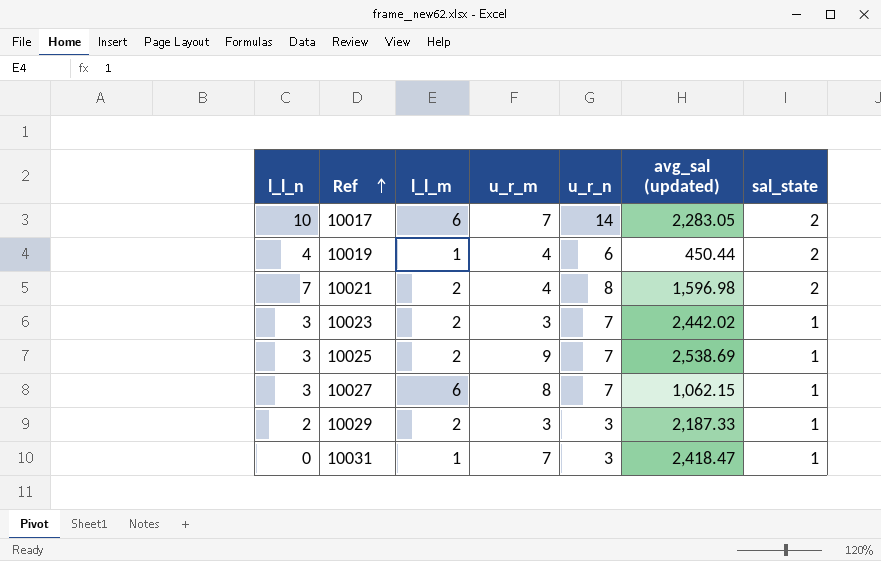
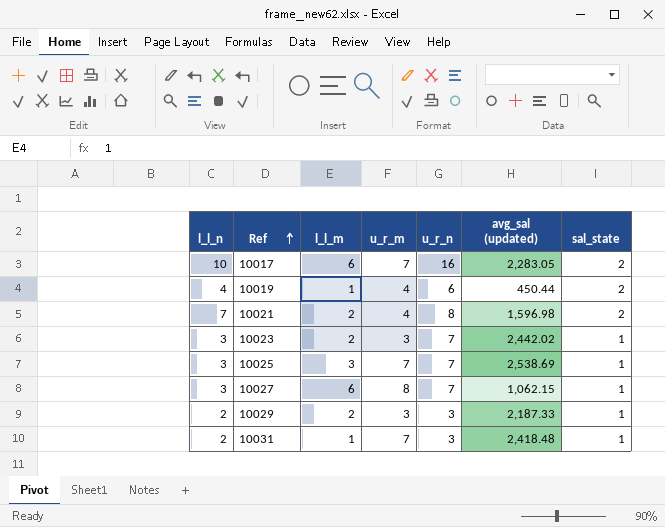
10017 | u_r_n: 14 -> 16
10025 | l_l_m: 2 -> 3
10025 | u_r_m: 9 -> 7
10031 | l_l_n: 0 -> 2
10031 | avg_sal (updated): 2,418.47 -> 2,418.48

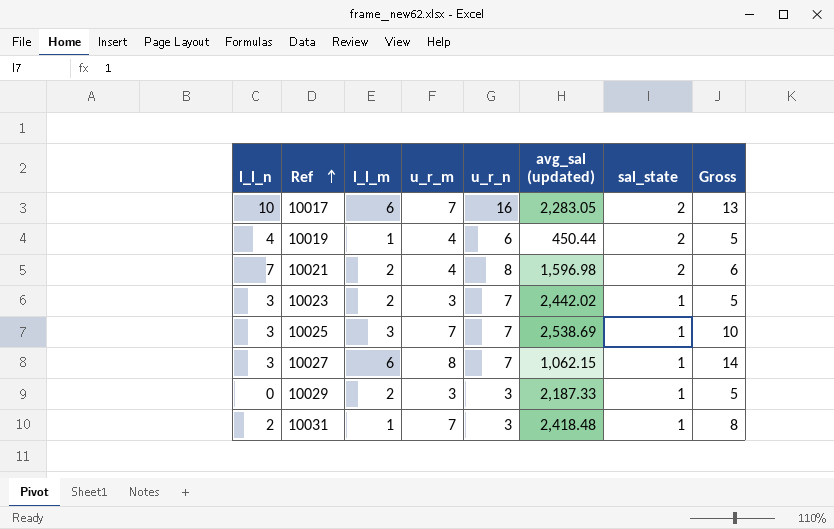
column Gross | formula: none -> [l_l_m] + [u_r_m]
10029 | l_l_n: 2 -> 0

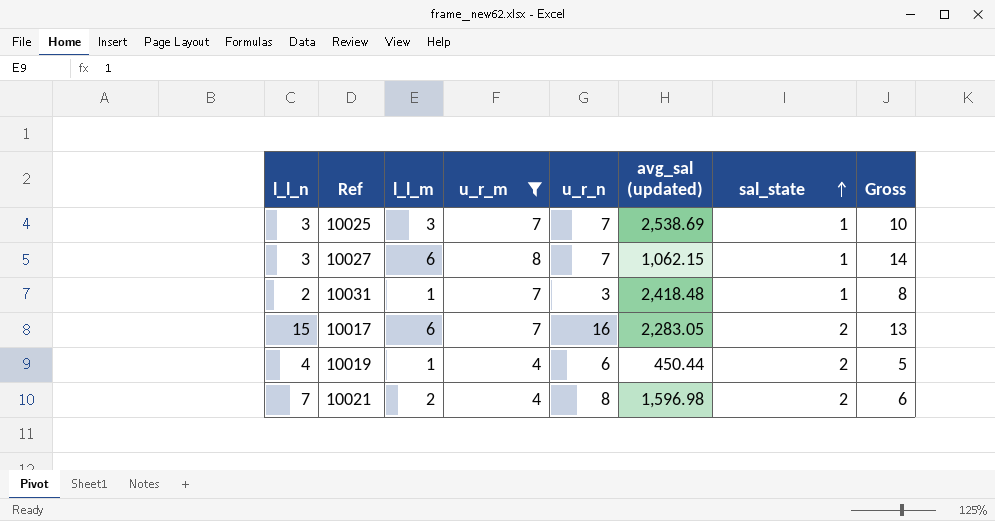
filter: none -> u_r_m != 3
row order: Ref ascending -> sal_state ascending
10017 | l_l_n: 10 -> 15

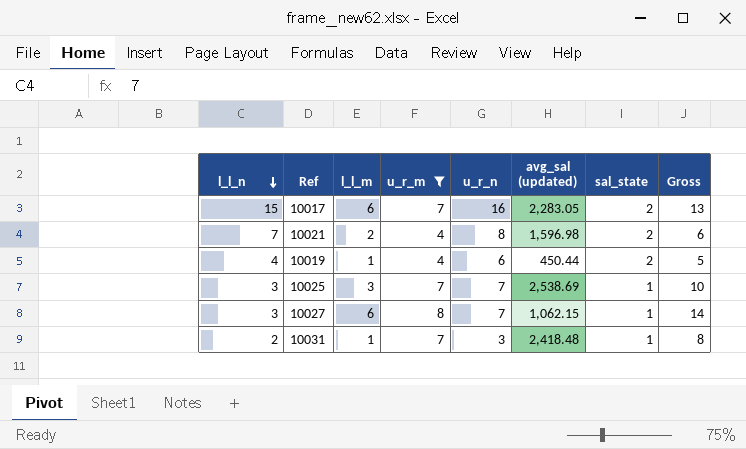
row order: sal_state ascending -> l_l_n descending

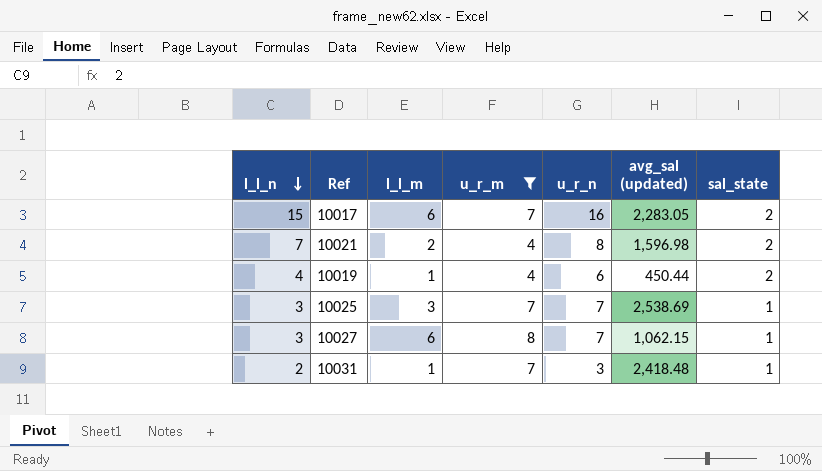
column Gross | formula: [l_l_m] + [u_r_m] -> none

